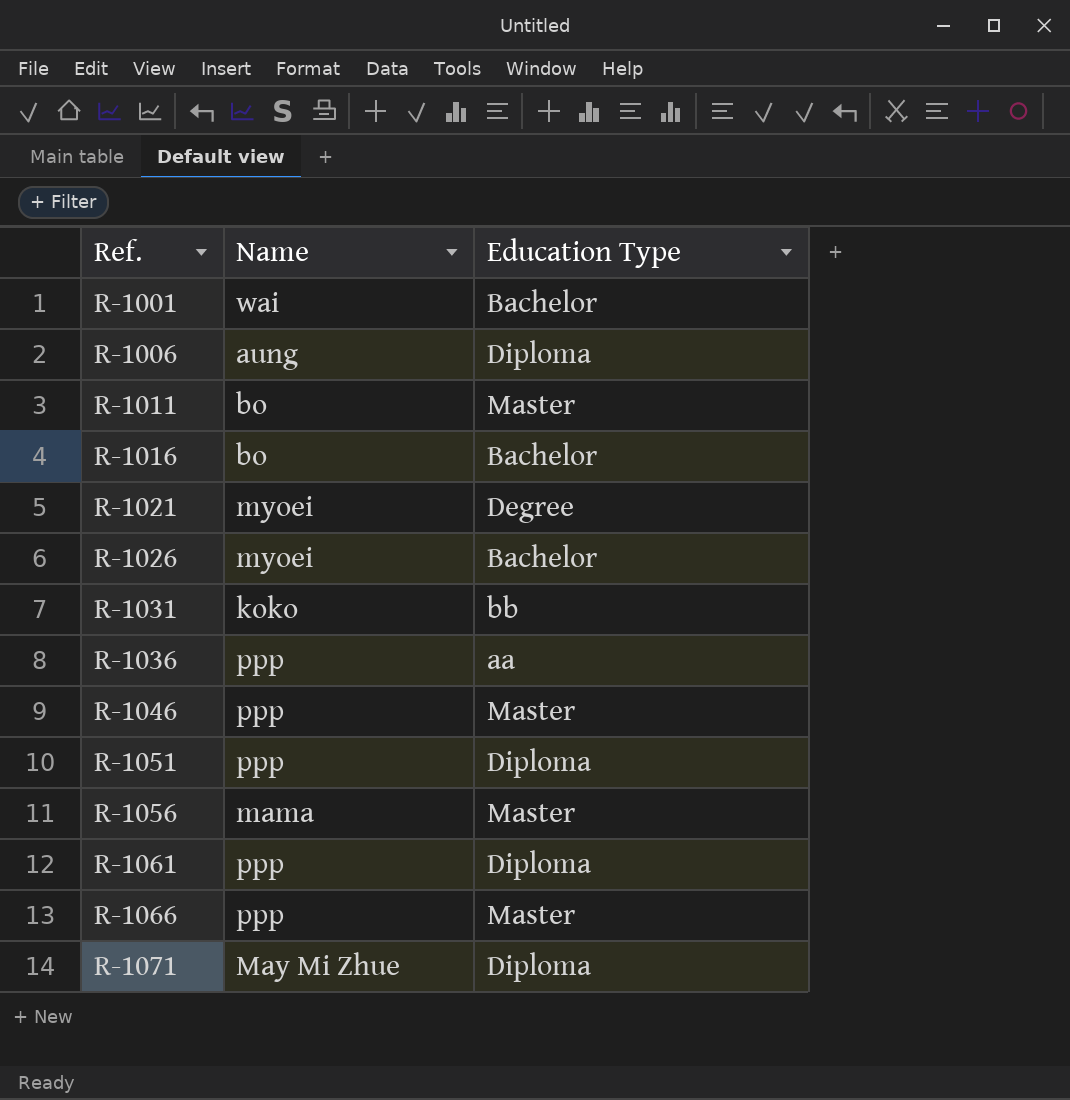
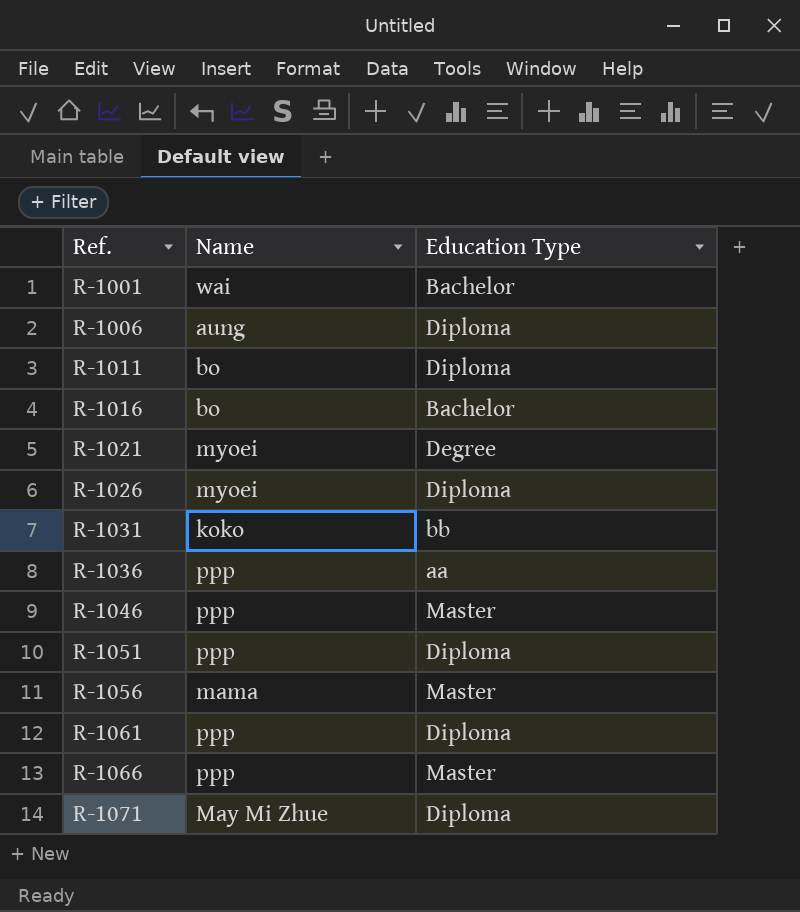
R-1011 | Education Type: Master -> Diploma
R-1026 | Education Type: Bachelor -> Diploma

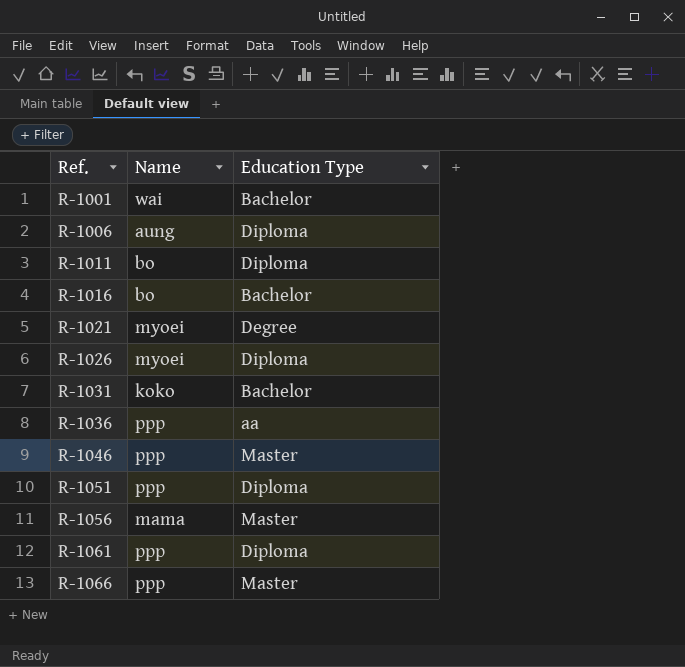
row R-1071: May Mi Zhue | Diploma -> none
R-1031 | Education Type: bb -> Bachelor

